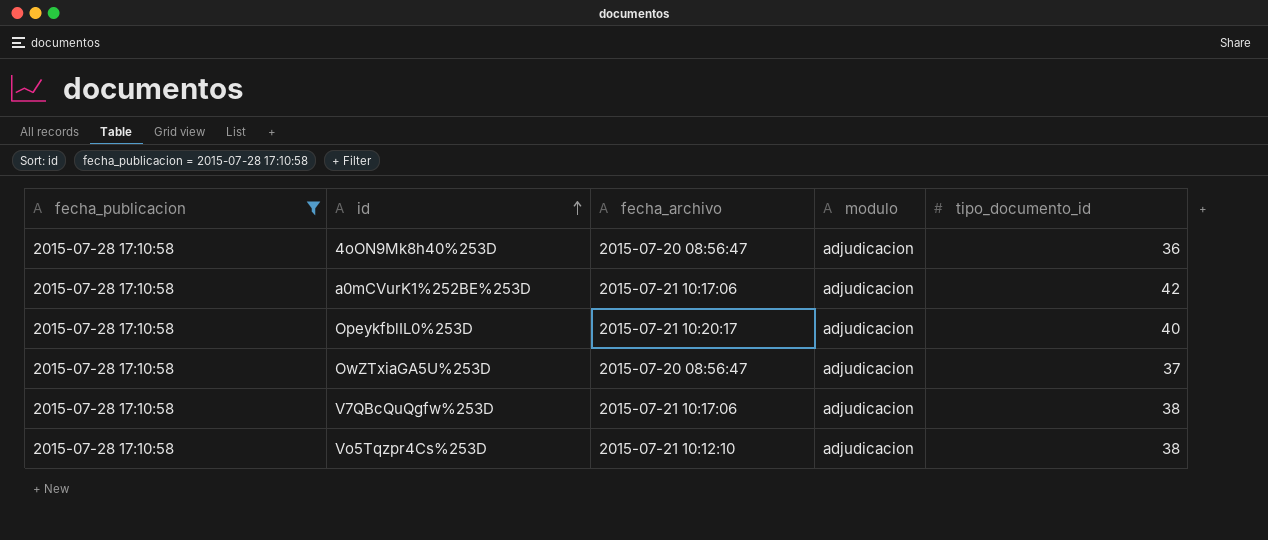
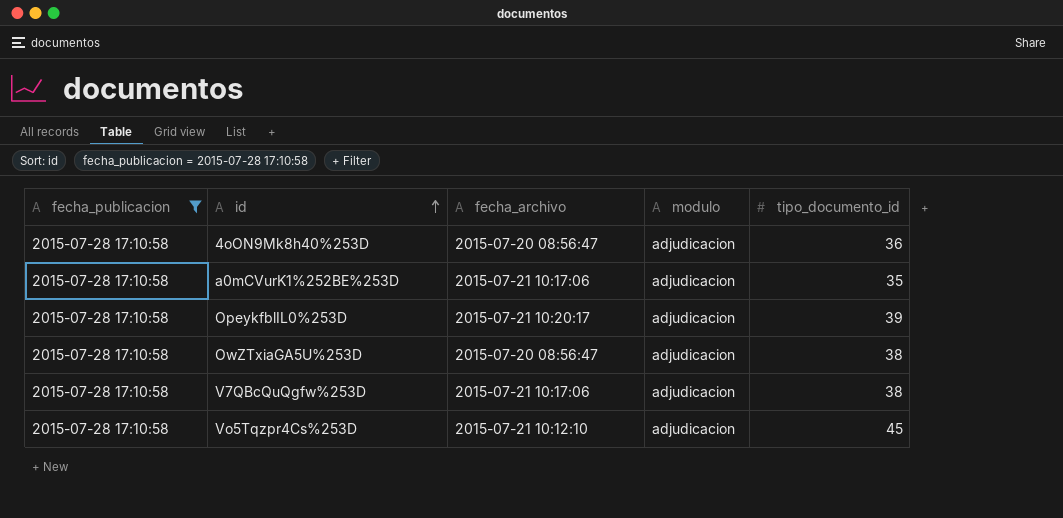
a0mCVurK1%252BE%253D | tipo_documento_id: 42 -> 35
OpeykfblIL0%253D | tipo_documento_id: 40 -> 39
OwZTxiaGA5U%253D | tipo_documento_id: 37 -> 38
Vo5Tqzpr4Cs%253D | tipo_documento_id: 38 -> 45

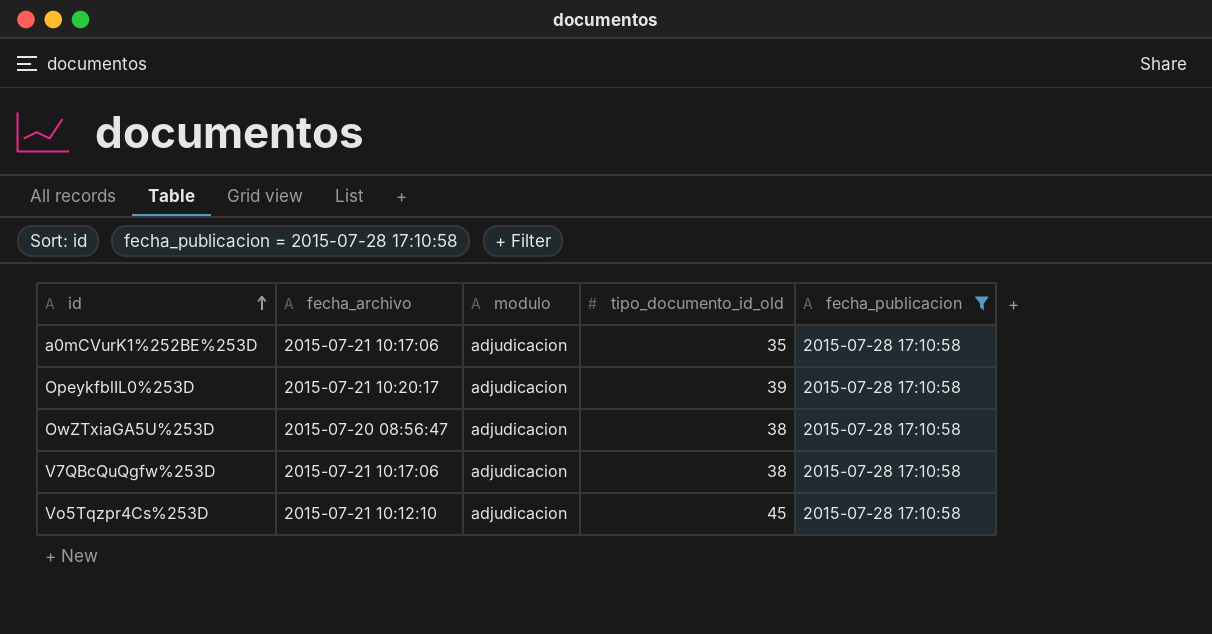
column name: tipo_documento_id -> tipo_documento_id_old
column fecha_publicacion | position: 1 -> 5
row 4oON9Mk8h40%253D: 2015-07-28 17:10:58 | 2015-07-20 08:56:47 | adjudicacion | 36 -> none

